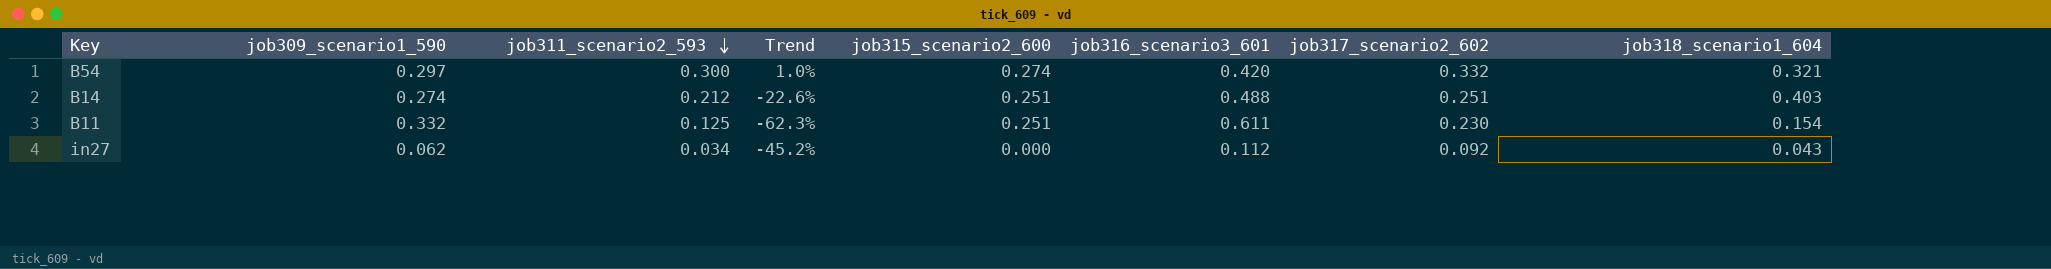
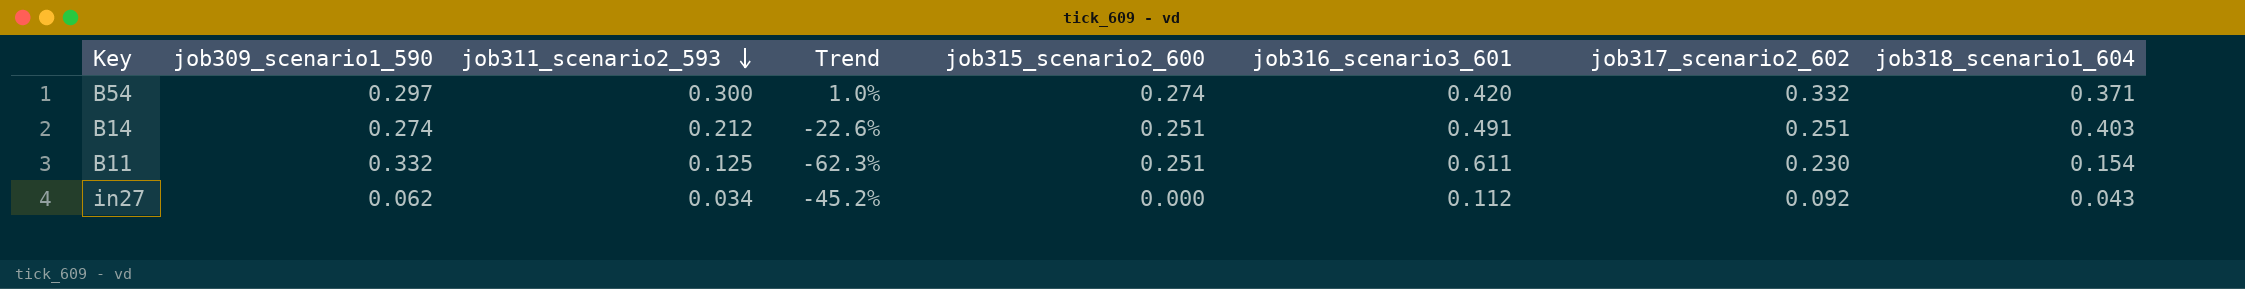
B54 | job318_scenario1_604: 0.321 -> 0.371
B14 | job316_scenario3_601: 0.488 -> 0.491

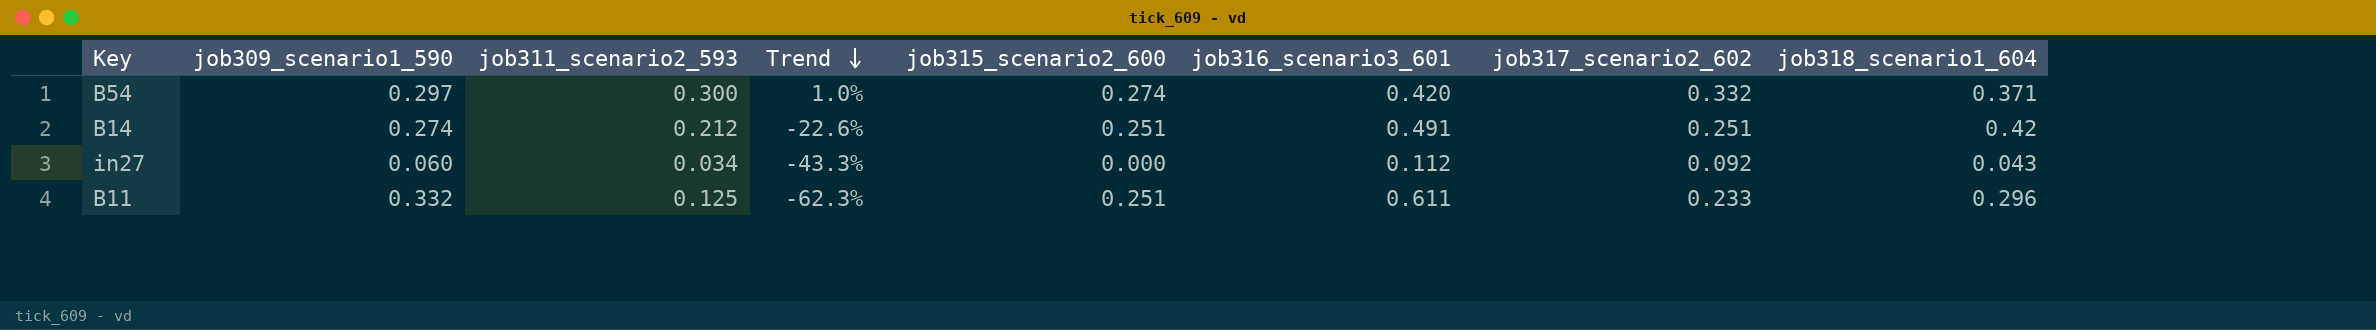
row order: job311_scenario2_593 descending -> Trend descending
B14 | job318_scenario1_604: 0.403 -> 0.42
in27 | job309_scenario1_590: 0.062 -> 0.060
in27 | Trend: -45.2% -> -43.3%
B11 | job317_scenario2_602: 0.230 -> 0.233
B11 | job318_scenario1_604: 0.154 -> 0.296

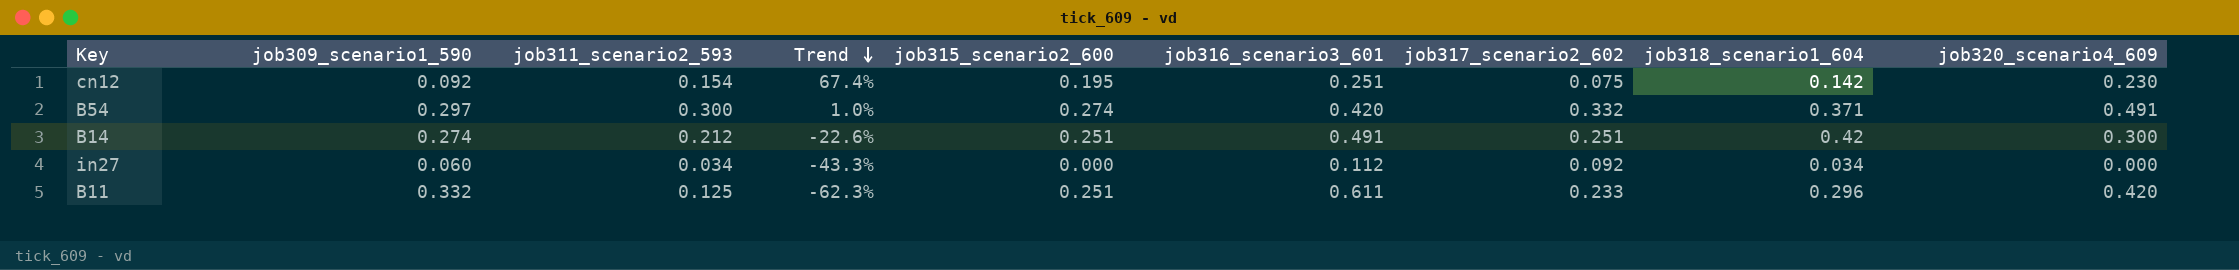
column job320_scenario4_609 | position: none -> 9
row cn12: none -> 0.092 | 0.154 | 67.4% | 0.195 | 0.251 | 0.075 | 0.142 | 0.230
in27 | job318_scenario1_604: 0.043 -> 0.034

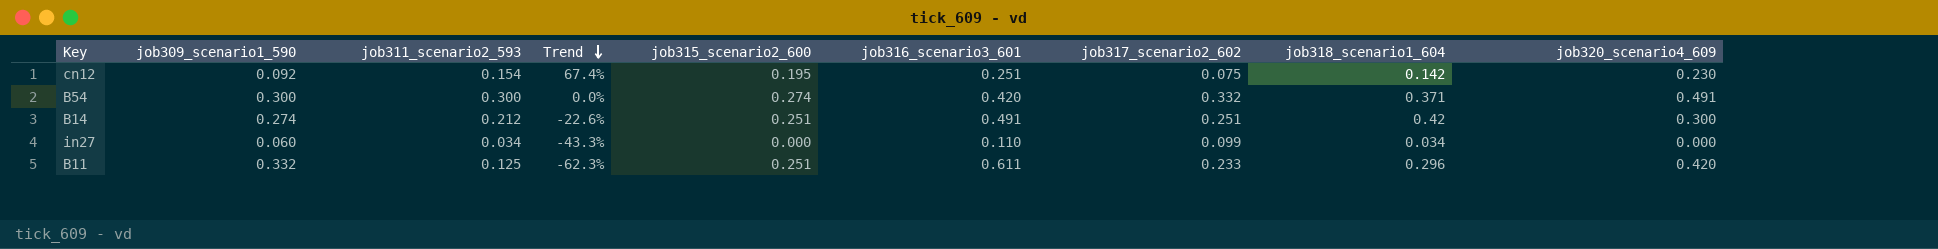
B54 | job309_scenario1_590: 0.297 -> 0.300
B54 | Trend: 1.0% -> 0.0%
in27 | job316_scenario3_601: 0.112 -> 0.110
in27 | job317_scenario2_602: 0.092 -> 0.099

